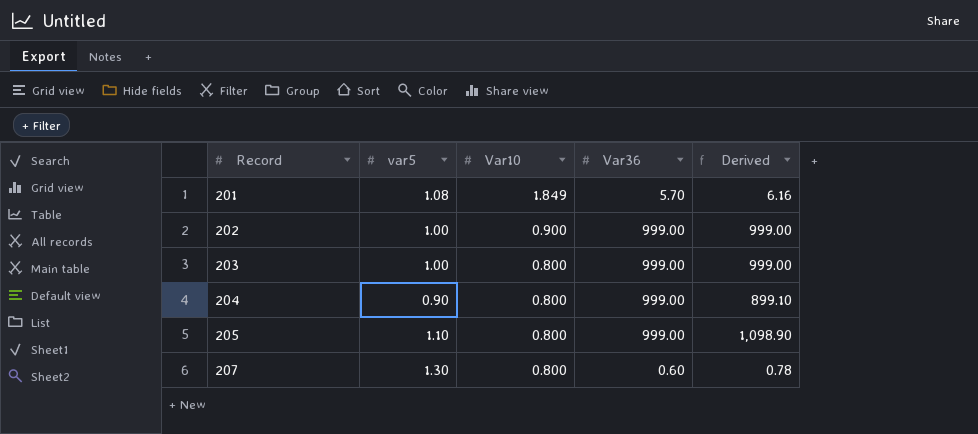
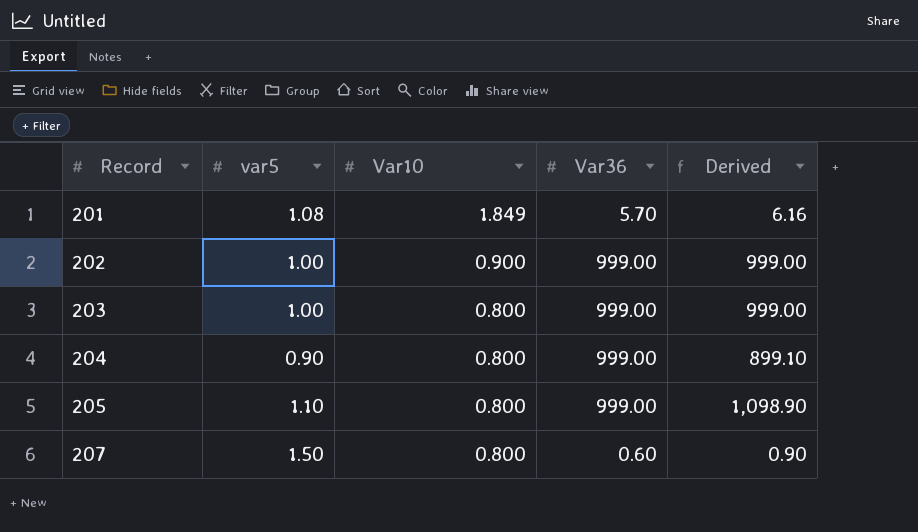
207 | var5: 1.30 -> 1.50
207 | Derived: 0.78 -> 0.90

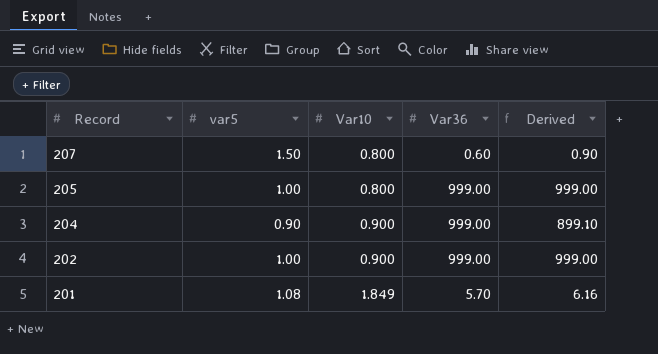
row order: Record ascending -> Record descending
row 203: 1.00 | 0.800 | 999.00 | 999.00 -> none
205 | var5: 1.10 -> 1.00
205 | Derived: 1,098.90 -> 999.00
204 | Var10: 0.800 -> 0.900

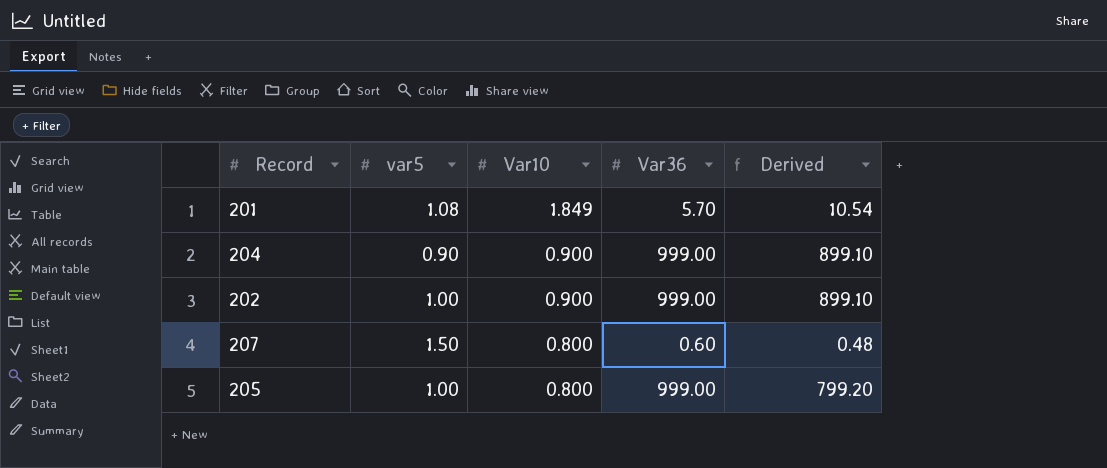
row order: Record descending -> Var10 descending
column Derived | formula: [var5] * [Var36] -> [Var10] * [Var36]

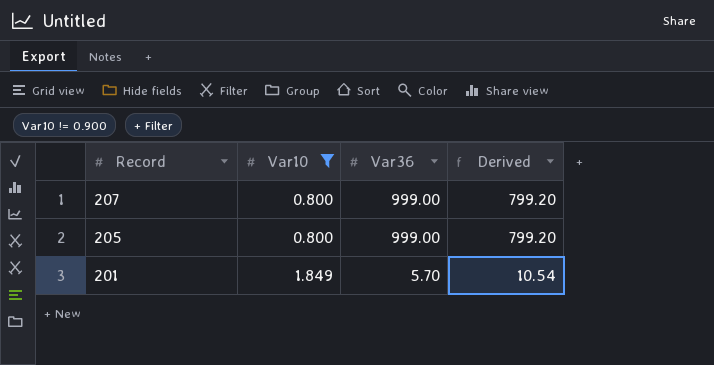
filter: none -> Var10 != 0.900
row order: Var10 descending -> Record descending
column var5 | position: 2 -> none
207 | Var36: 0.60 -> 999.00
207 | Derived: 0.48 -> 799.20

